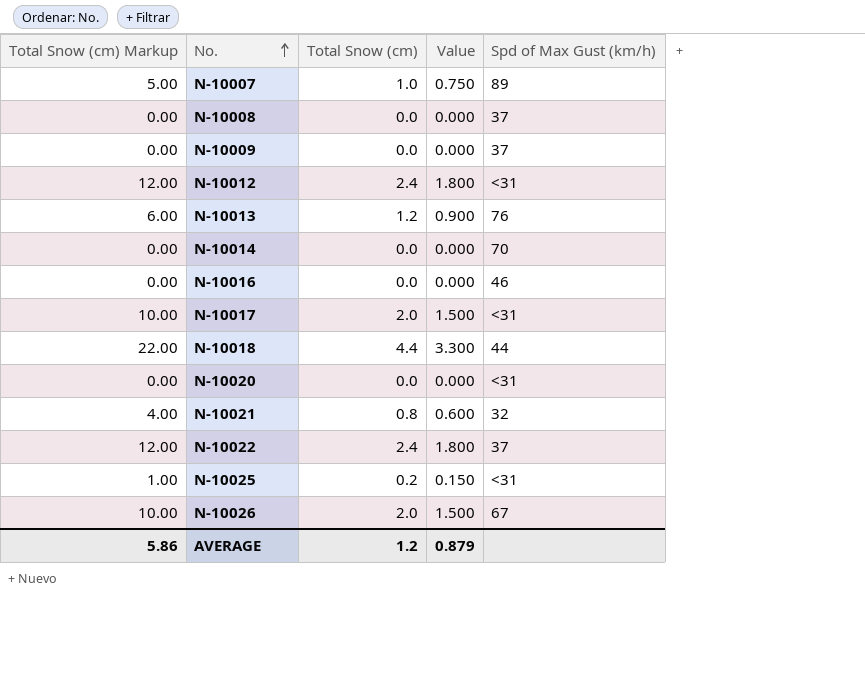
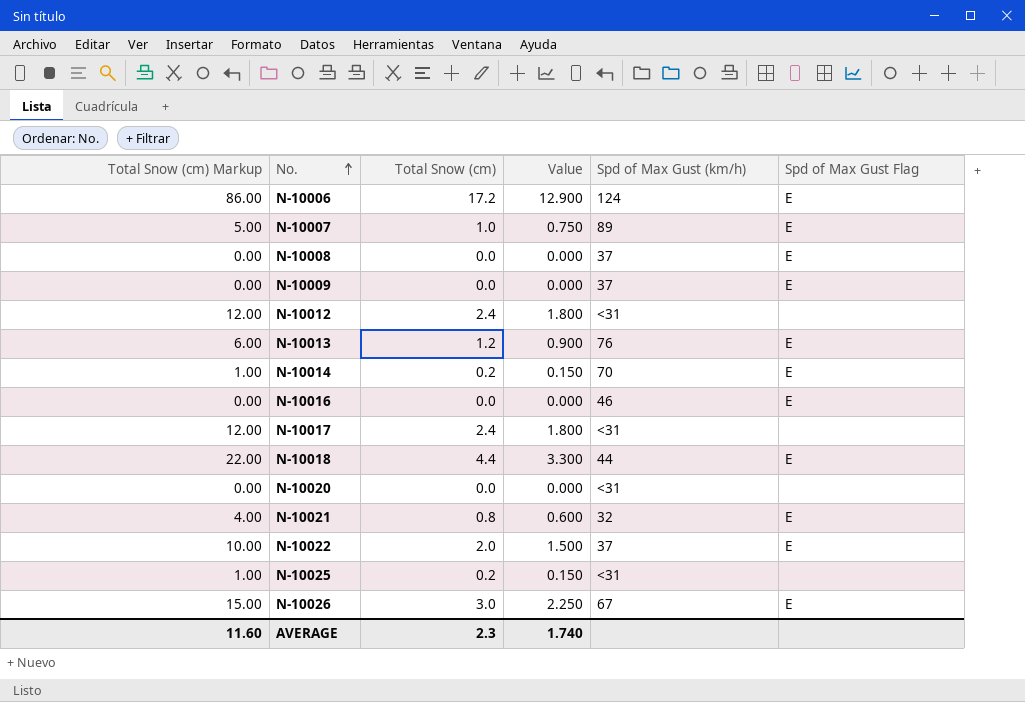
column Spd of Max Gust Flag | position: none -> 6
row N-10006: none -> 86.00 | 17.2 | 12.900 | 124 | E
N-10014 | Total Snow (cm) Markup: 0.00 -> 1.00
N-10014 | Total Snow (cm): 0.0 -> 0.2
N-10014 | Value: 0.000 -> 0.150
N-10017 | Total Snow (cm) Markup: 10.00 -> 12.00
N-10017 | Total Snow (cm): 2.0 -> 2.4
N-10017 | Value: 1.500 -> 1.800
N-10022 | Total Snow (cm) Markup: 12.00 -> 10.00
N-10022 | Total Snow (cm): 2.4 -> 2.0
N-10022 | Value: 1.800 -> 1.500
N-10026 | Total Snow (cm) Markup: 10.00 -> 15.00
N-10026 | Total Snow (cm): 2.0 -> 3.0
N-10026 | Value: 1.500 -> 2.250
AVERAGE | Total Snow (cm) Markup: 5.86 -> 11.60
AVERAGE | Total Snow (cm): 1.2 -> 2.3
AVERAGE | Value: 0.879 -> 1.740

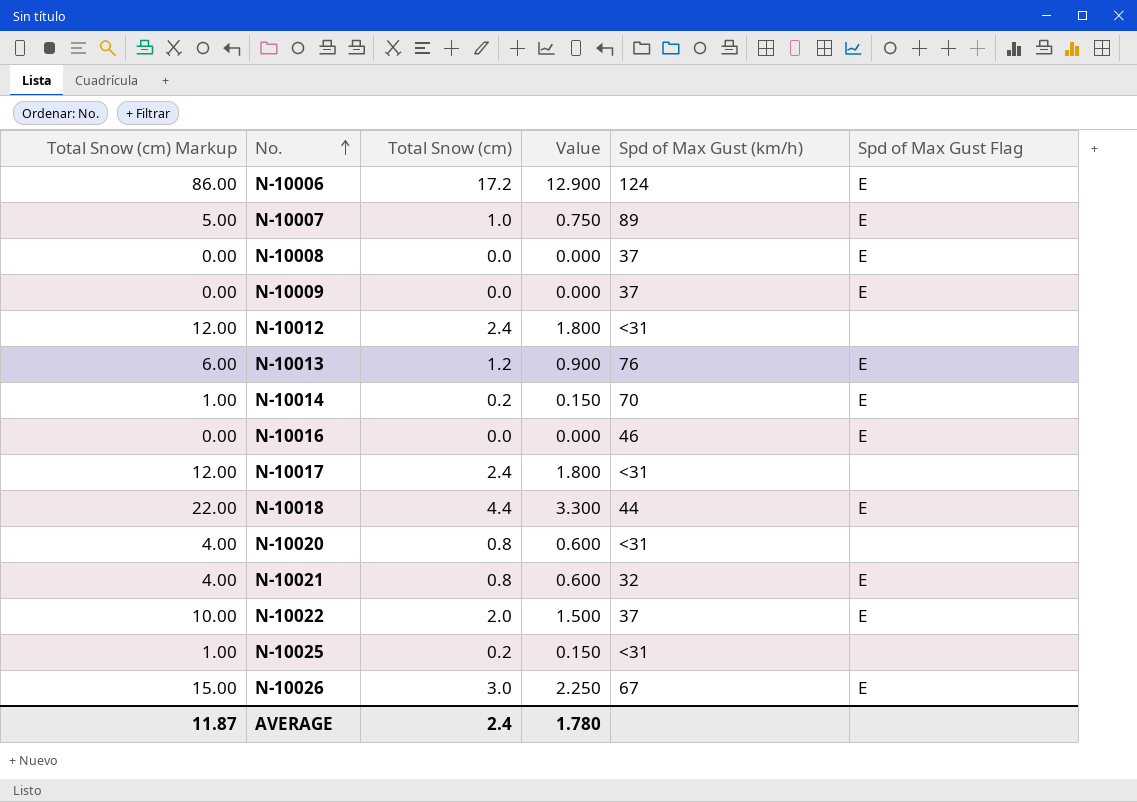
N-10020 | Total Snow (cm) Markup: 0.00 -> 4.00
N-10020 | Total Snow (cm): 0.0 -> 0.8
N-10020 | Value: 0.000 -> 0.600
AVERAGE | Total Snow (cm) Markup: 11.60 -> 11.87
AVERAGE | Total Snow (cm): 2.3 -> 2.4
AVERAGE | Value: 1.740 -> 1.780

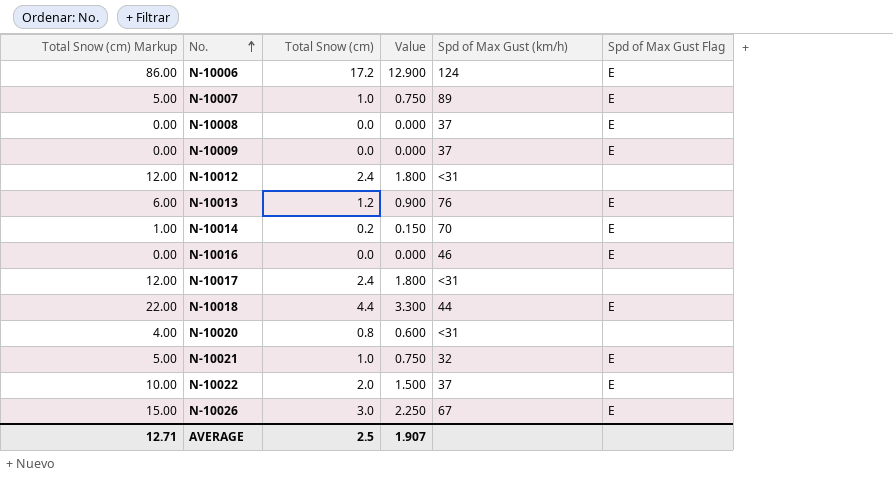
row N-10025: 1.00 | 0.2 | 0.150 | <31 | none -> none
N-10021 | Total Snow (cm) Markup: 4.00 -> 5.00
N-10021 | Total Snow (cm): 0.8 -> 1.0
N-10021 | Value: 0.600 -> 0.750
AVERAGE | Total Snow (cm) Markup: 11.87 -> 12.71
AVERAGE | Total Snow (cm): 2.4 -> 2.5
AVERAGE | Value: 1.780 -> 1.907

